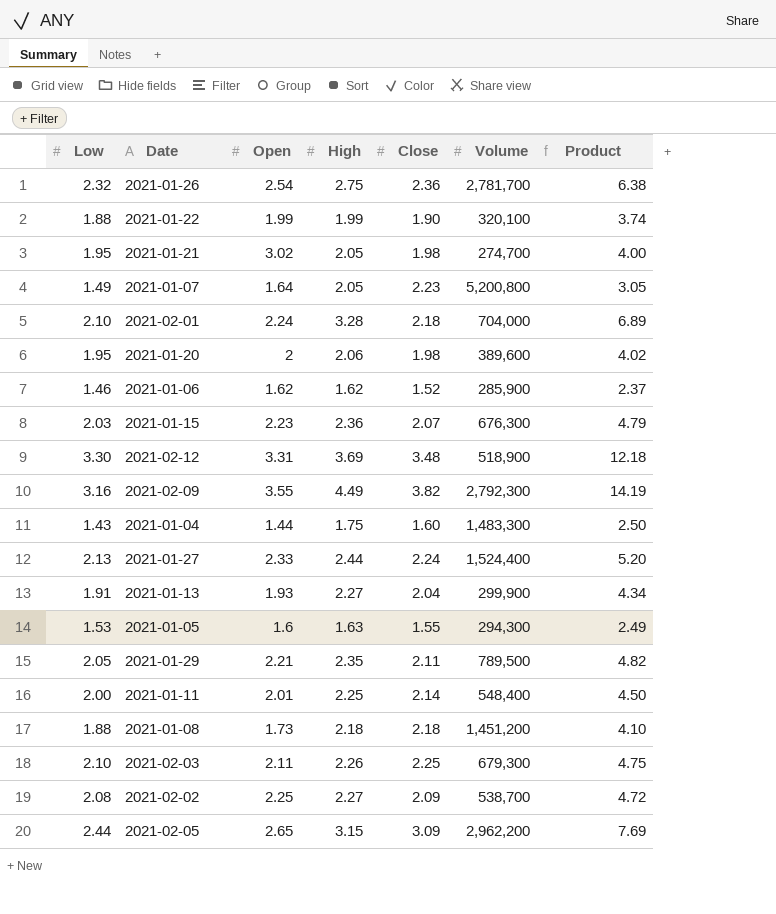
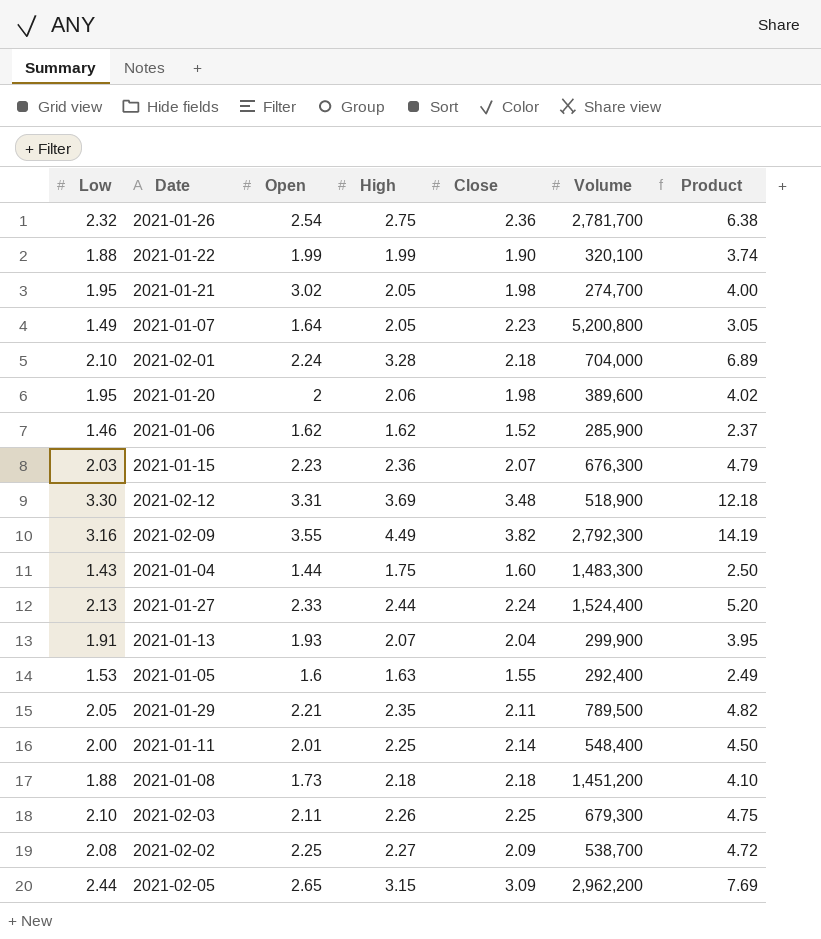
2021-01-13 | High: 2.27 -> 2.07
2021-01-13 | Product: 4.34 -> 3.95
2021-01-05 | Volume: 294,300 -> 292,400

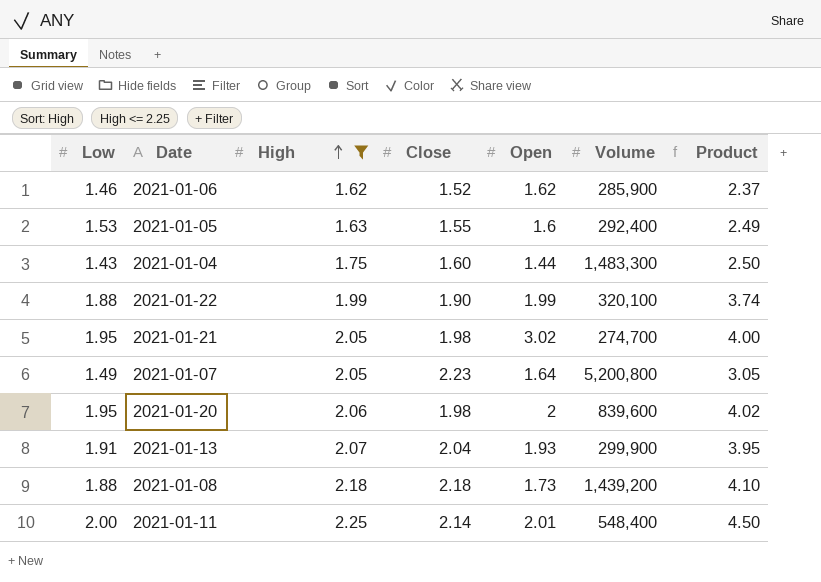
filter: none -> High <= 2.25
row order: none -> High ascending
column Open | position: 3 -> 5
2021-01-20 | Volume: 389,600 -> 839,600
2021-01-08 | Volume: 1,451,200 -> 1,439,200

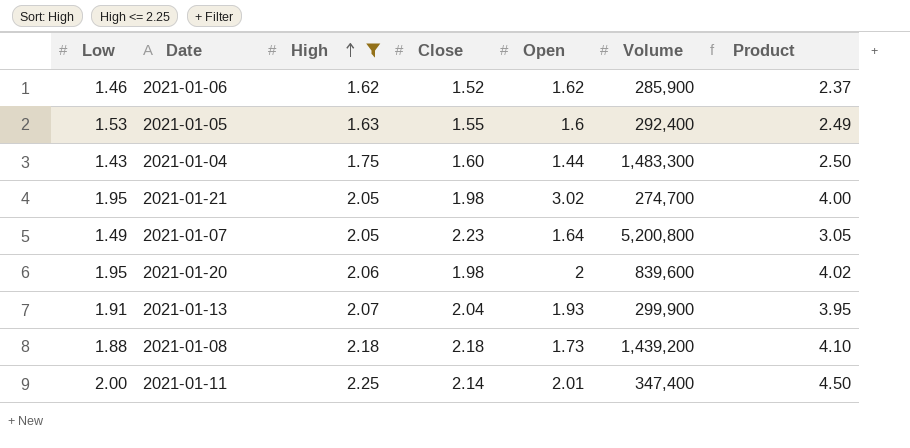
row 2021-01-22: 1.88 | 1.99 | 1.90 | 1.99 | 320,100 | 3.74 -> none
2021-01-11 | Volume: 548,400 -> 347,400

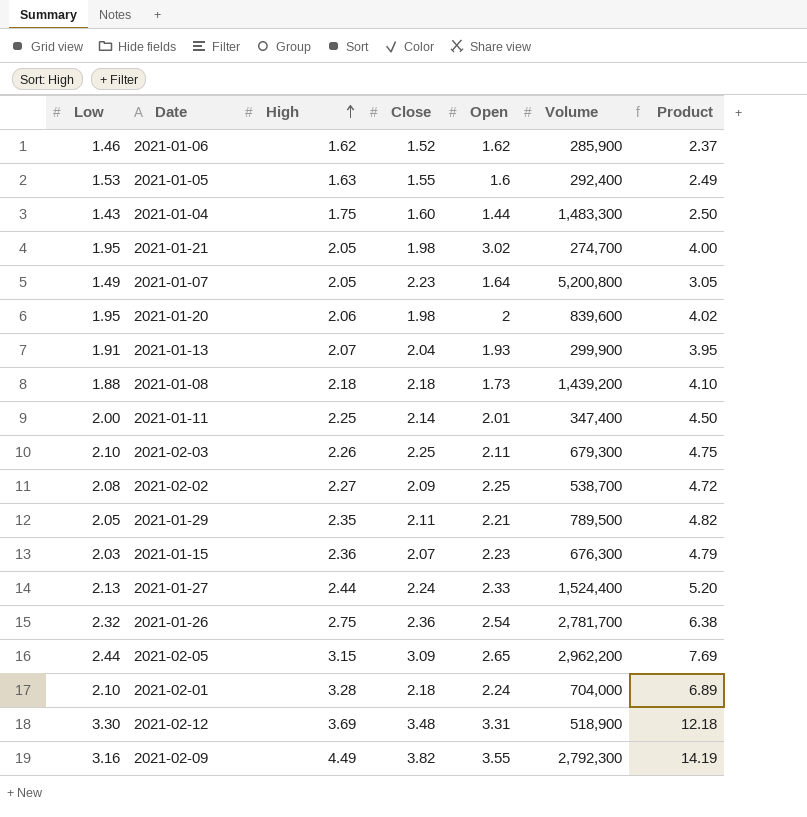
filter: High <= 2.25 -> none

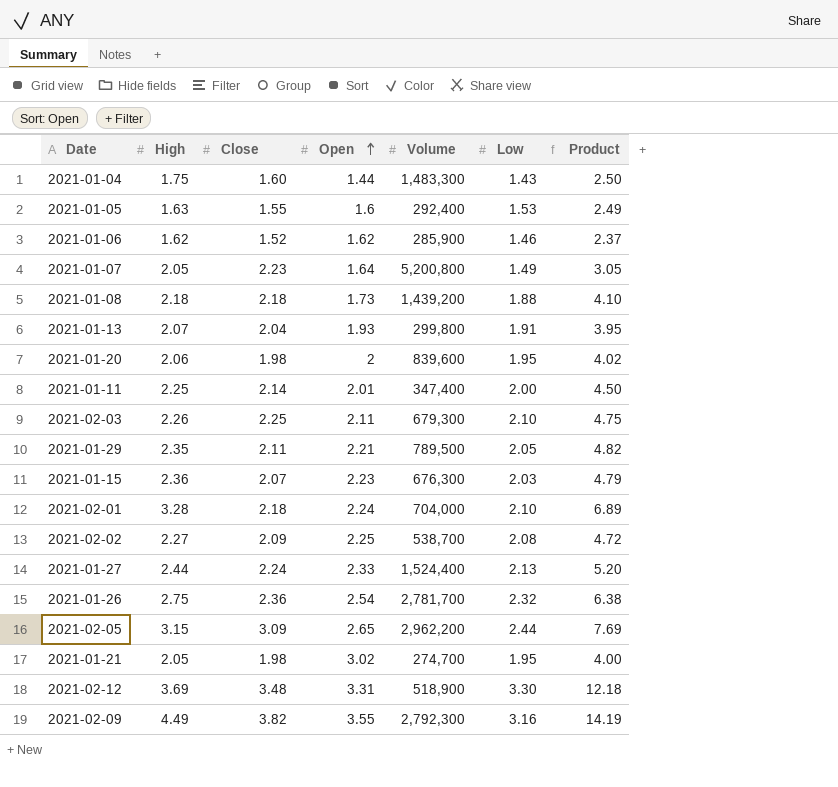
row order: High ascending -> Open ascending
column Low | position: 1 -> 6
2021-01-13 | Volume: 299,900 -> 299,800

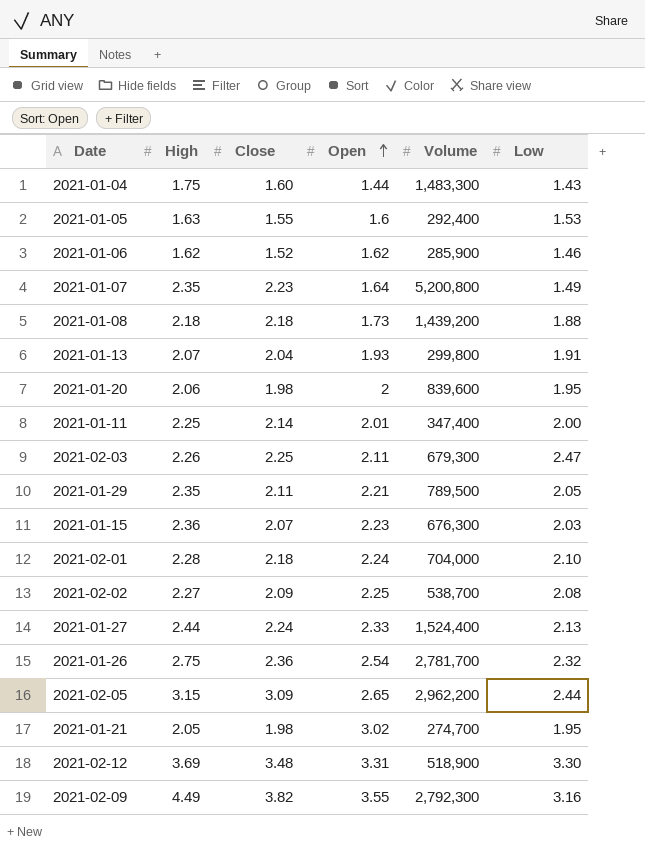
column Product | formula: [High] * [Low] -> none
2021-01-07 | High: 2.05 -> 2.35
2021-02-03 | Low: 2.10 -> 2.47
2021-02-01 | High: 3.28 -> 2.28

